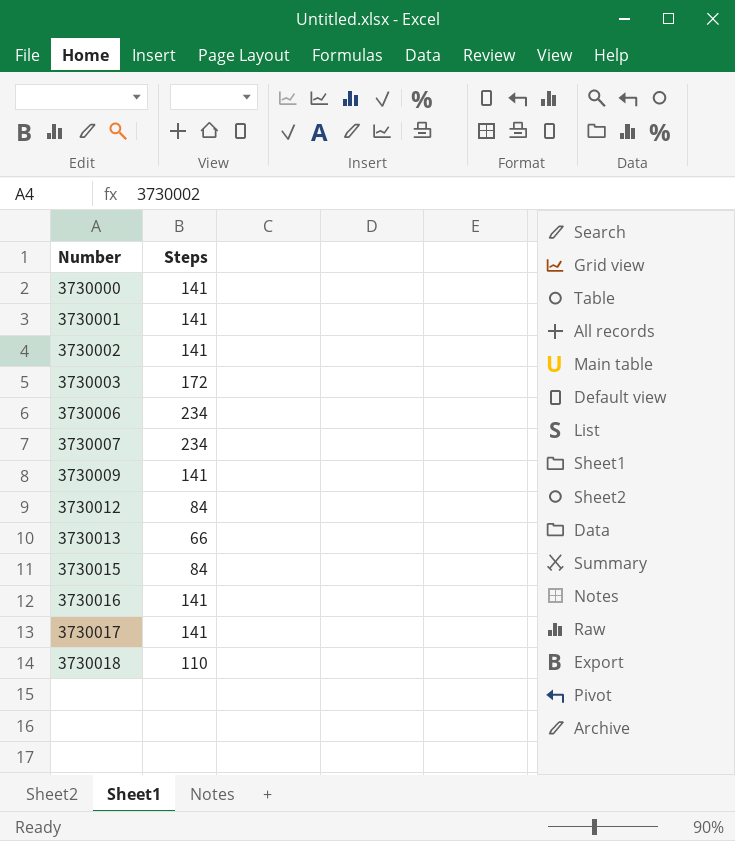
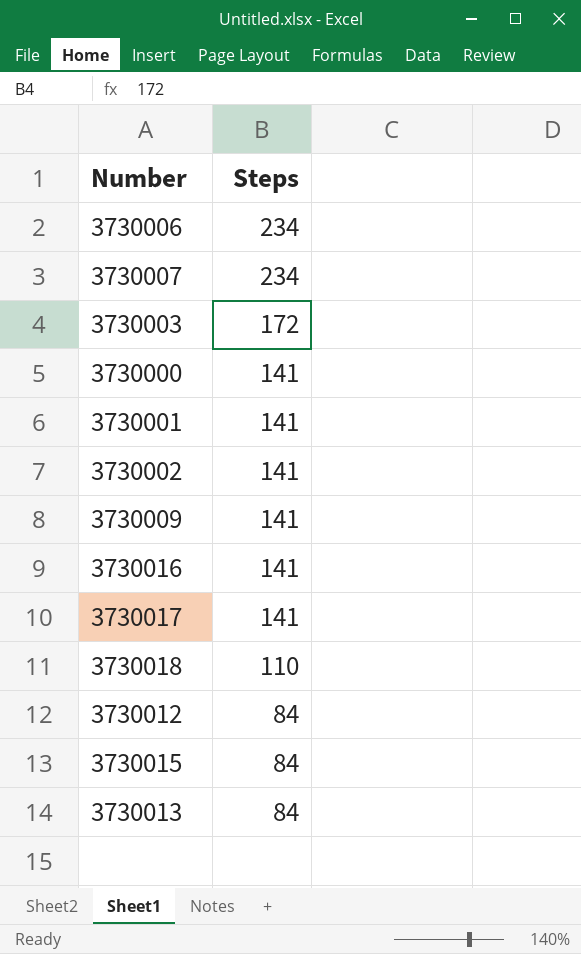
row order: Number ascending -> Steps descending
3730013 | Steps: 66 -> 84

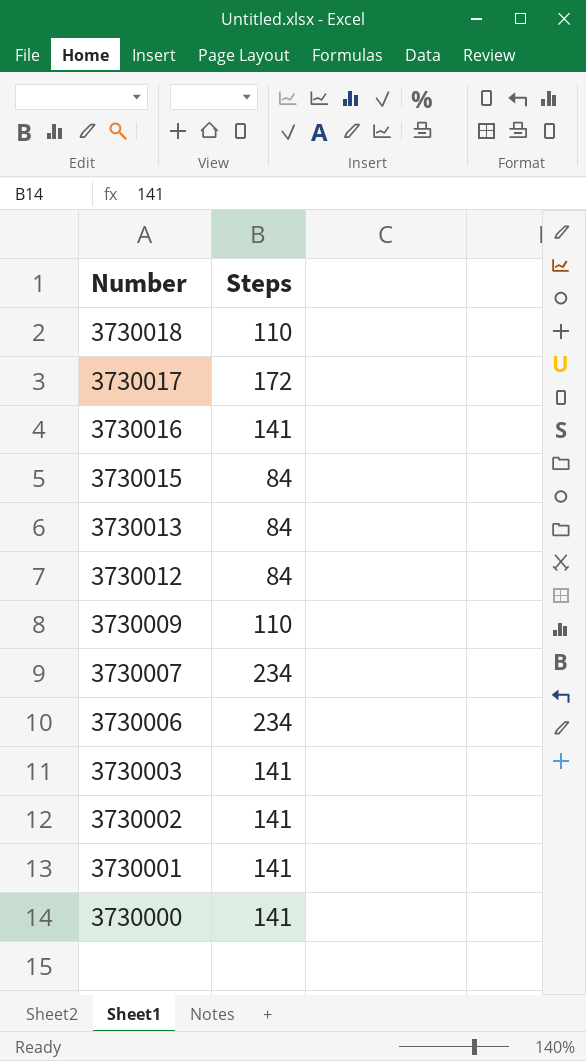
row order: Steps descending -> Number descending
3730017 | Steps: 141 -> 172
3730009 | Steps: 141 -> 110
3730003 | Steps: 172 -> 141

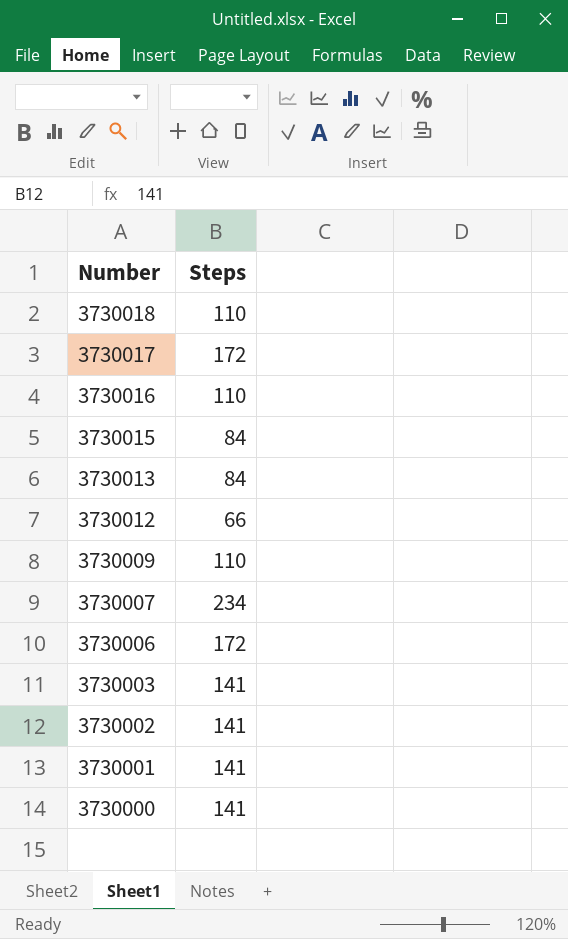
3730016 | Steps: 141 -> 110
3730012 | Steps: 84 -> 66
3730006 | Steps: 234 -> 172

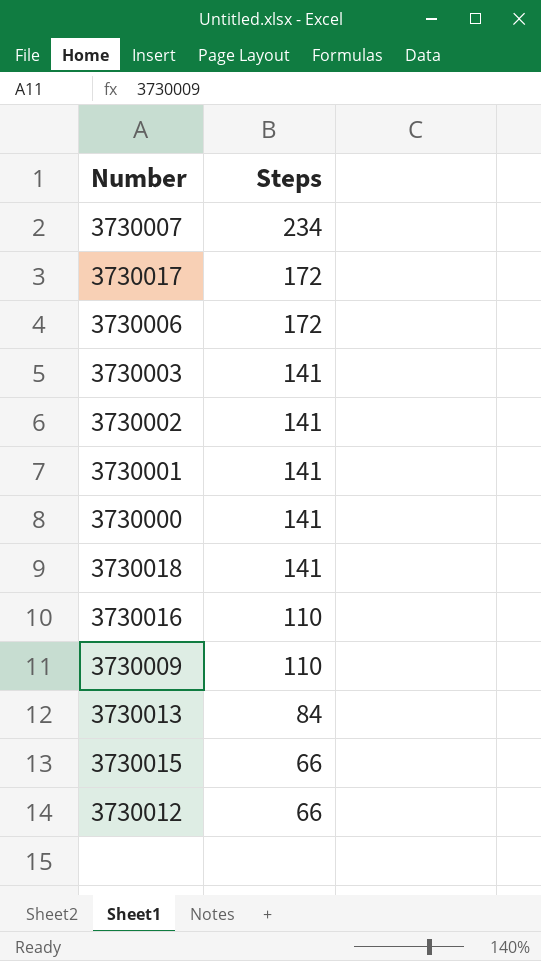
row order: Number descending -> Steps descending
3730018 | Steps: 110 -> 141
3730015 | Steps: 84 -> 66

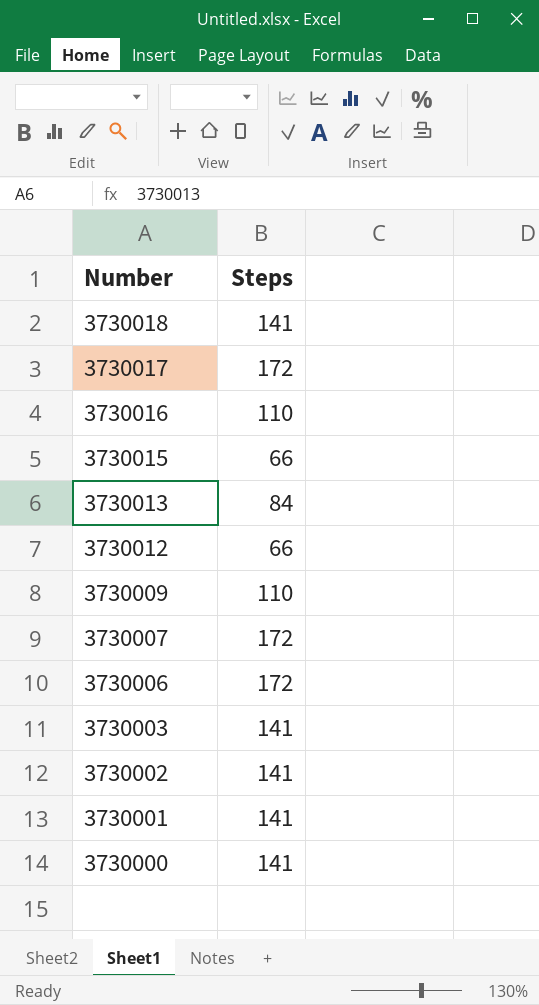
row order: Steps descending -> Number descending
3730007 | Steps: 234 -> 172

